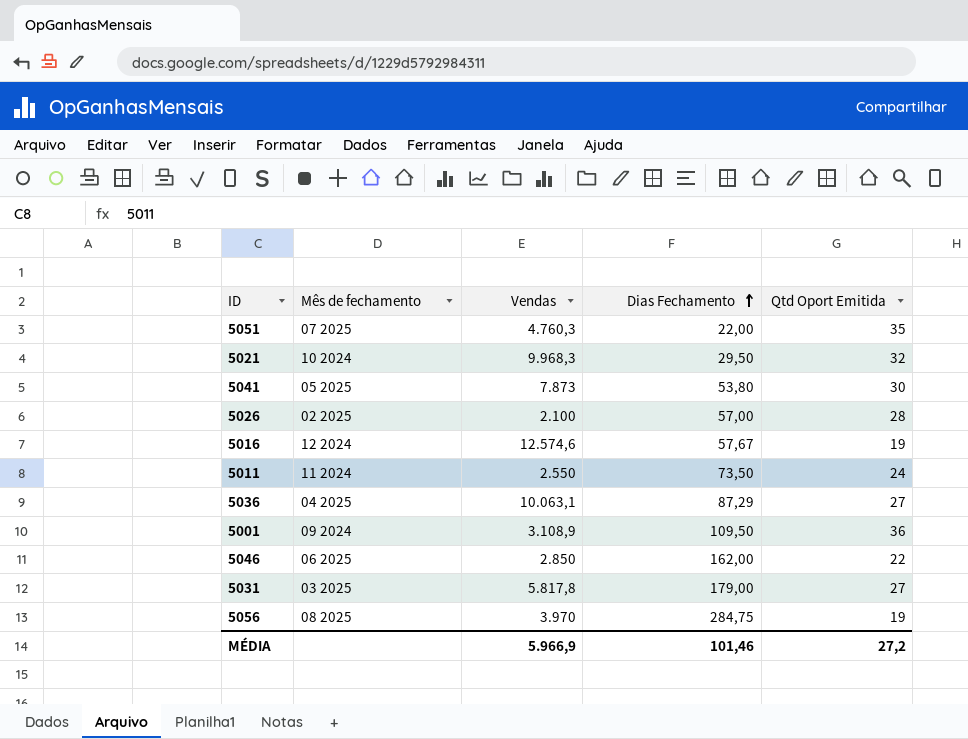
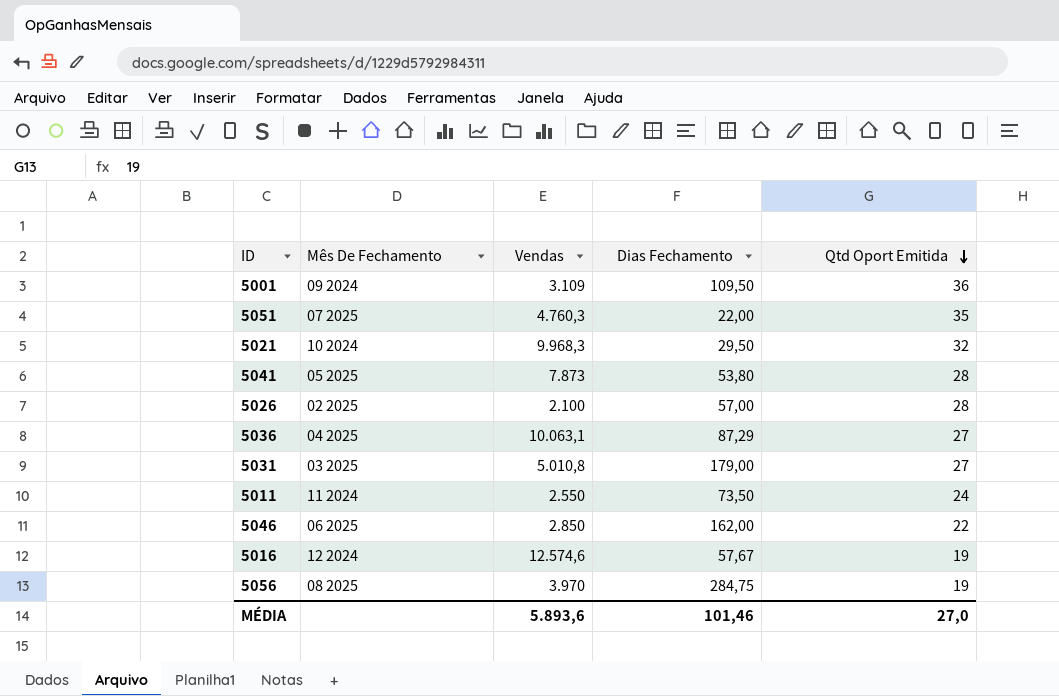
row order: Dias Fechamento ascending -> Qtd Oport Emitida descending
column name: Mês de fechamento -> Mês De Fechamento
5001 | Vendas: 3.108,9 -> 3.109
5041 | Qtd Oport Emitida: 30 -> 28
5031 | Vendas: 5.817,8 -> 5.010,8
MÉDIA | Vendas: 5.966,9 -> 5.893,6
MÉDIA | Qtd Oport Emitida: 27,2 -> 27,0

